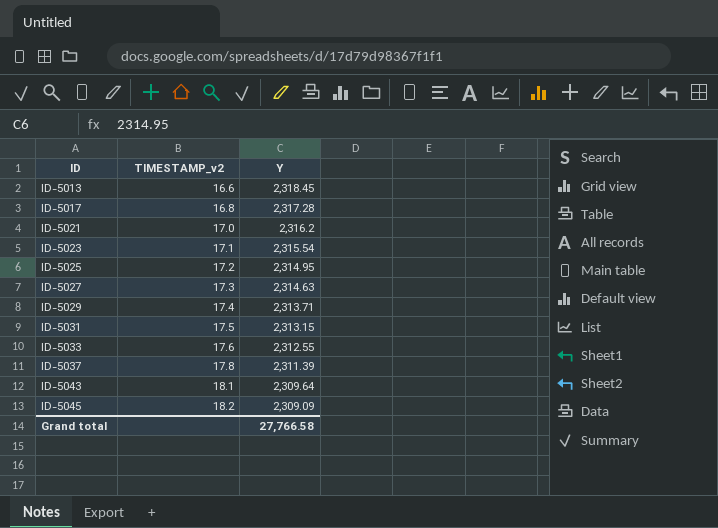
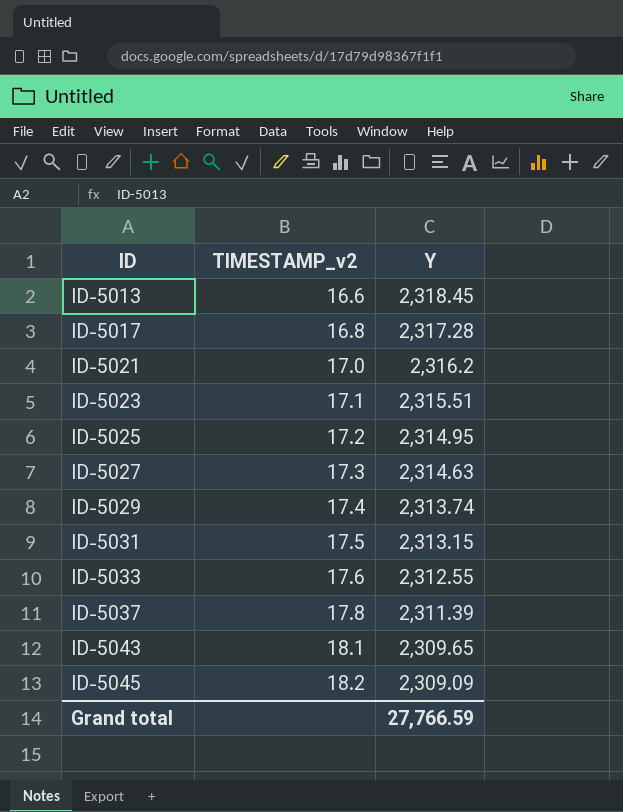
ID-5023 | Y: 2,315.54 -> 2,315.51
ID-5029 | Y: 2,313.71 -> 2,313.74
ID-5043 | Y: 2,309.64 -> 2,309.65
Grand total | Y: 27,766.58 -> 27,766.59

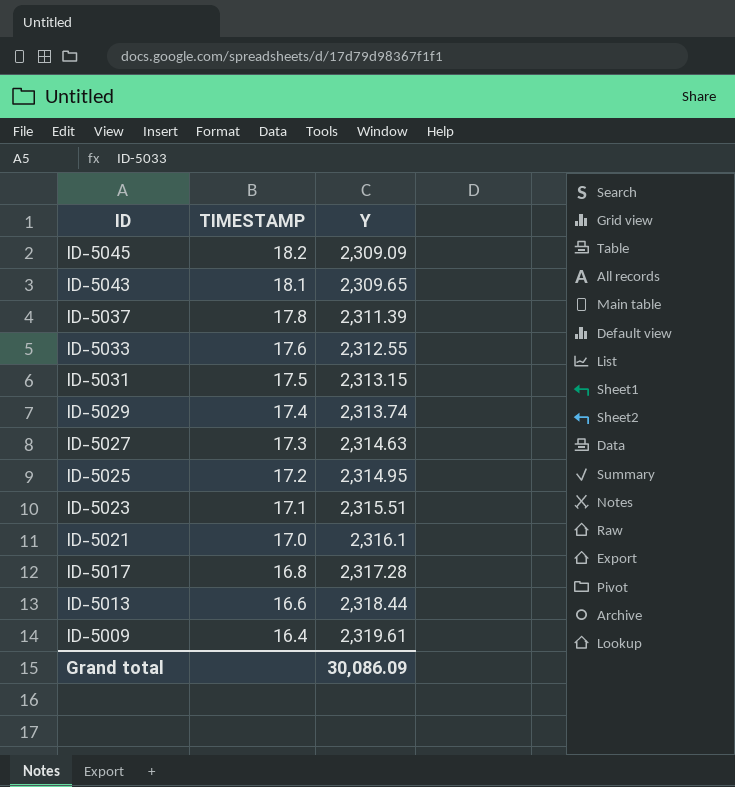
row order: ID ascending -> ID descending
column name: TIMESTAMP_v2 -> TIMESTAMP
ID-5021 | Y: 2,316.2 -> 2,316.1
ID-5013 | Y: 2,318.45 -> 2,318.44
row ID-5009: none -> 16.4 | 2,319.61
Grand total | Y: 27,766.59 -> 30,086.09

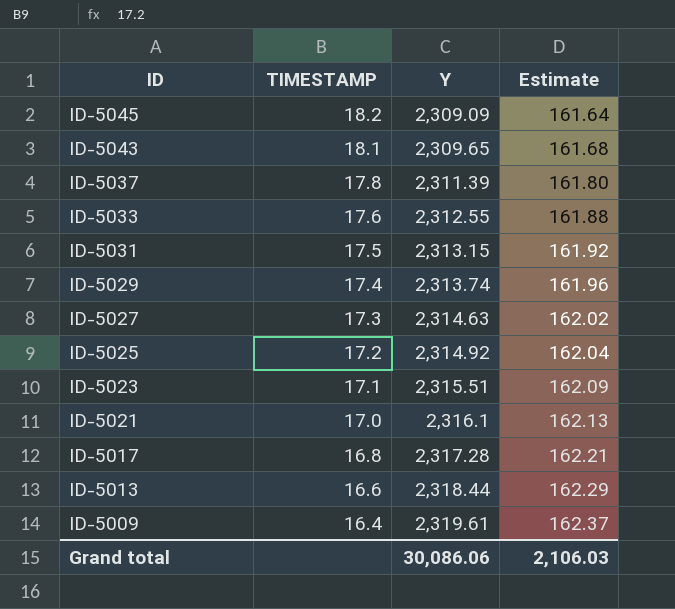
column Estimate | formula: none -> [Y] * 0.07
ID-5025 | Y: 2,314.95 -> 2,314.92
Grand total | Y: 30,086.09 -> 30,086.06

